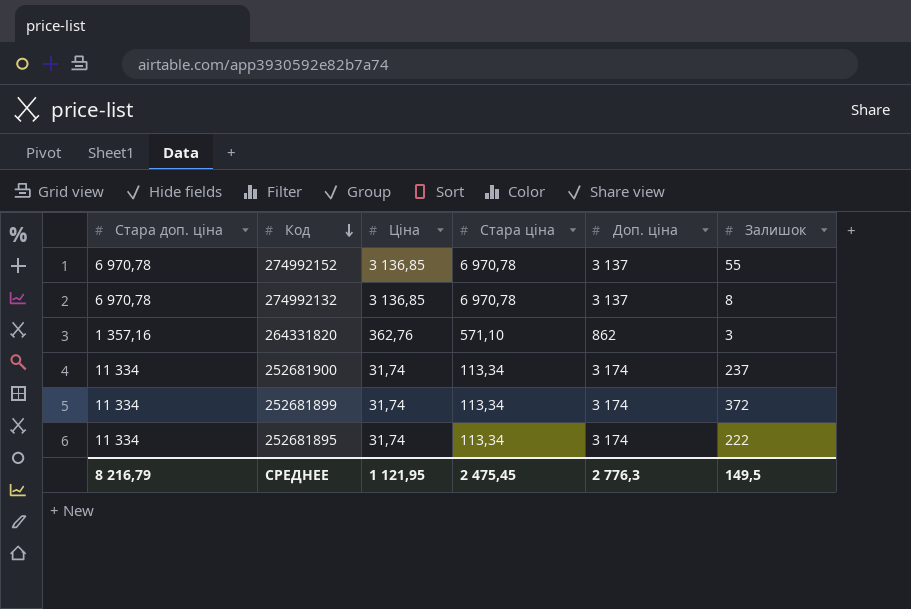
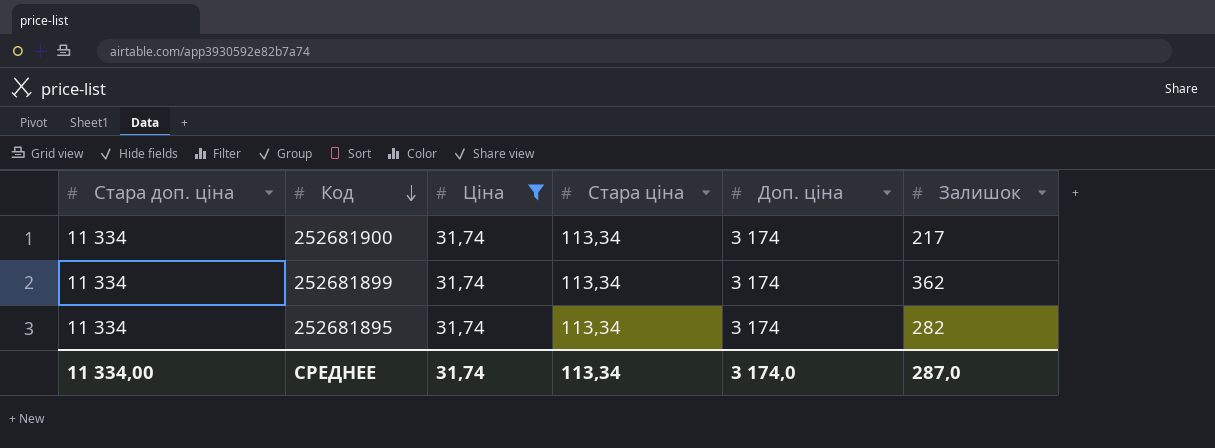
filter: none -> Ціна = 31,74
252681900 | Залишок: 237 -> 217
252681899 | Залишок: 372 -> 362
252681895 | Залишок: 222 -> 282
СРЕДНЕЕ | Стара доп. ціна: 8 216,79 -> 11 334,00
СРЕДНЕЕ | Ціна: 1 121,95 -> 31,74
СРЕДНЕЕ | Стара ціна: 2 475,45 -> 113,34
СРЕДНЕЕ | Доп. ціна: 2 776,3 -> 3 174,0
СРЕДНЕЕ | Залишок: 149,5 -> 287,0

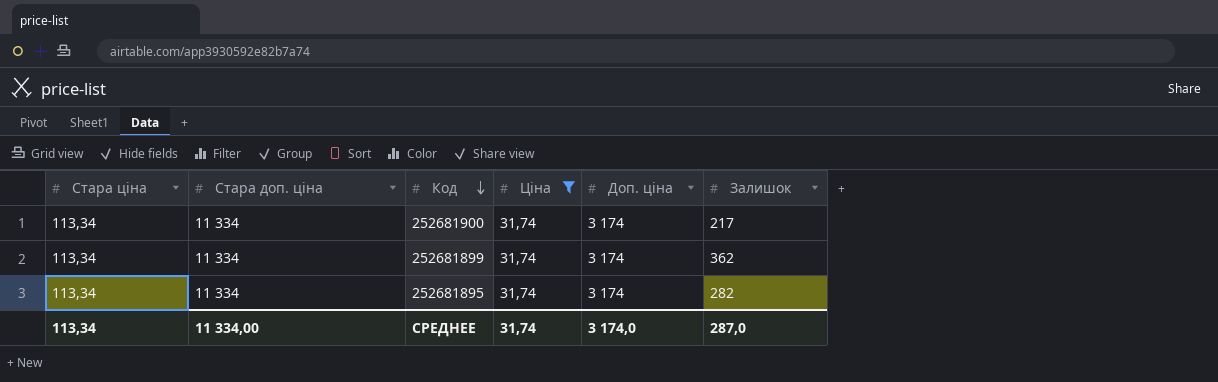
column Стара ціна | position: 4 -> 1

